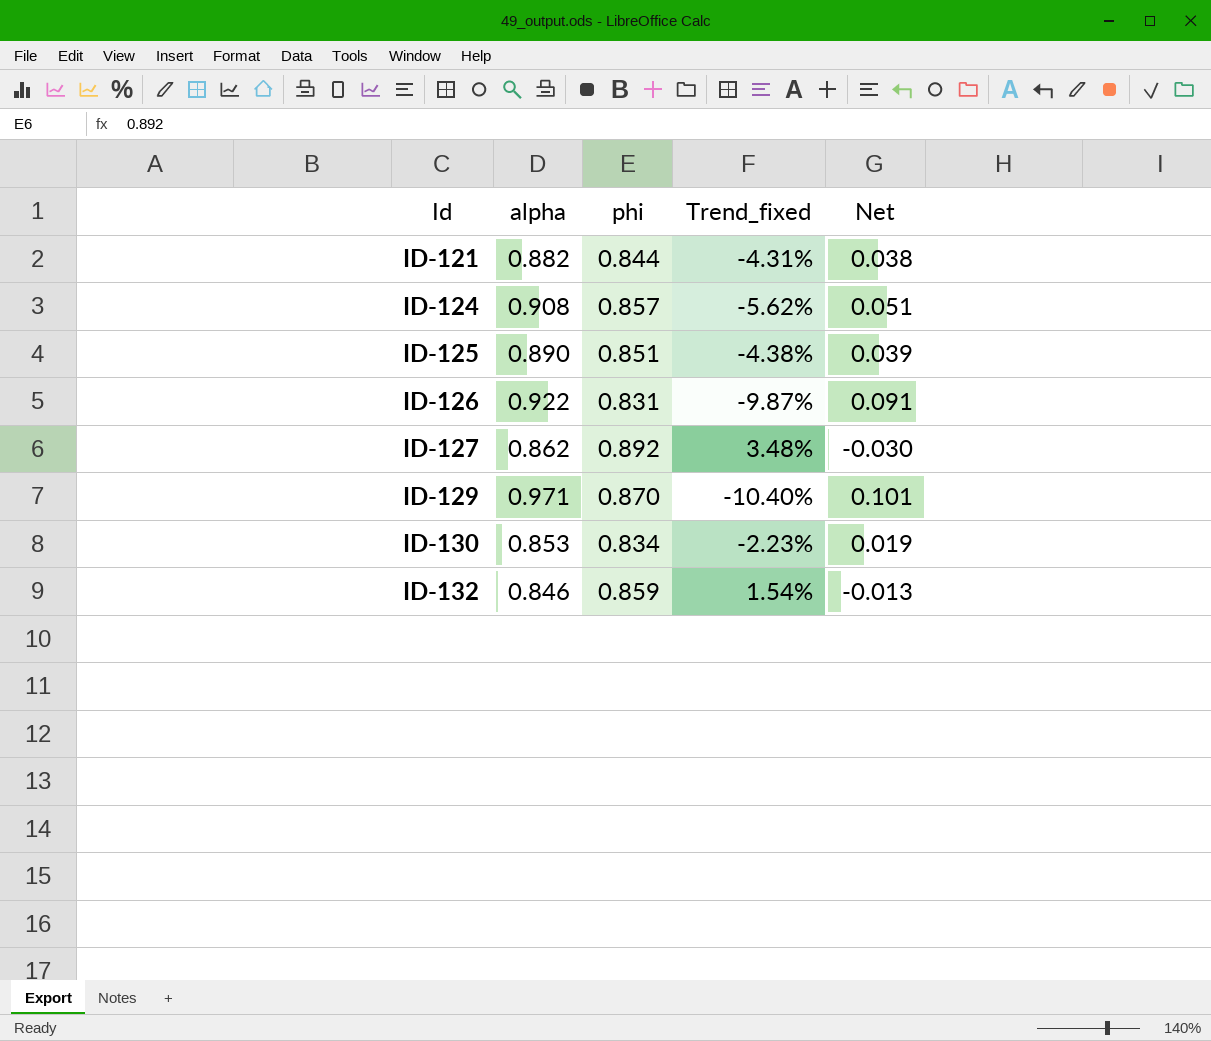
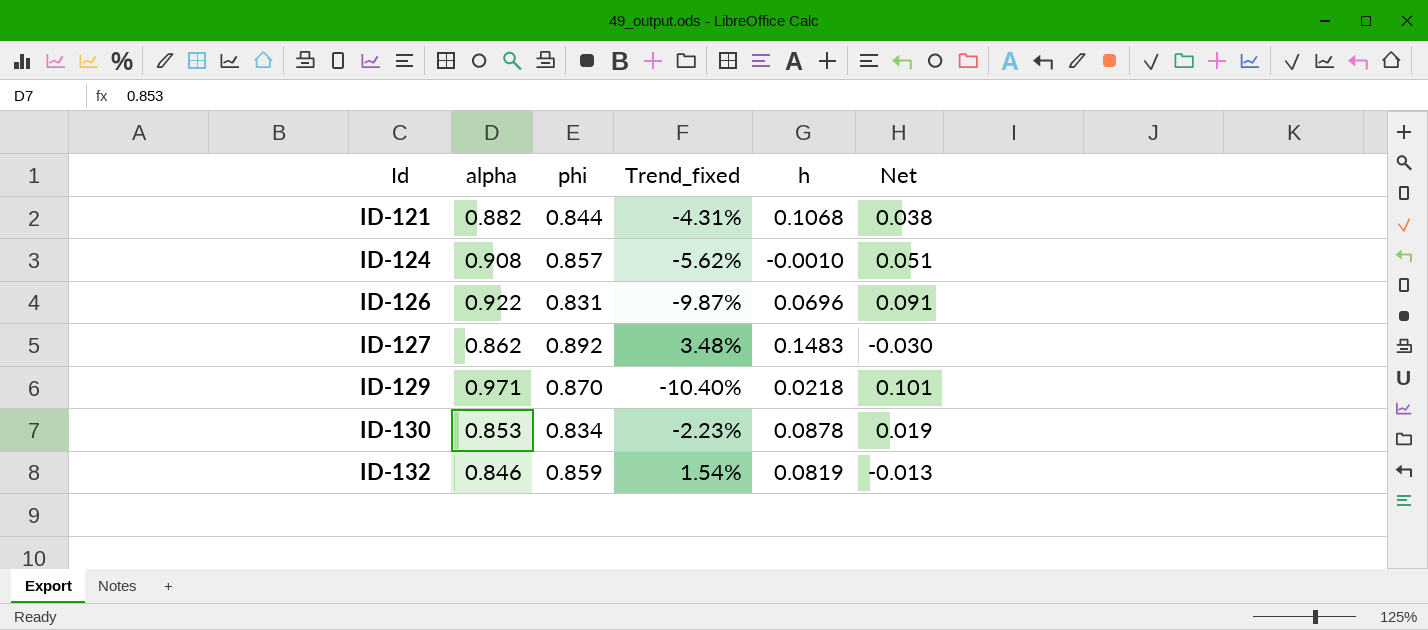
column h | position: none -> 5
row ID-125: 0.890 | 0.851 | -4.38% | 0.039 -> none

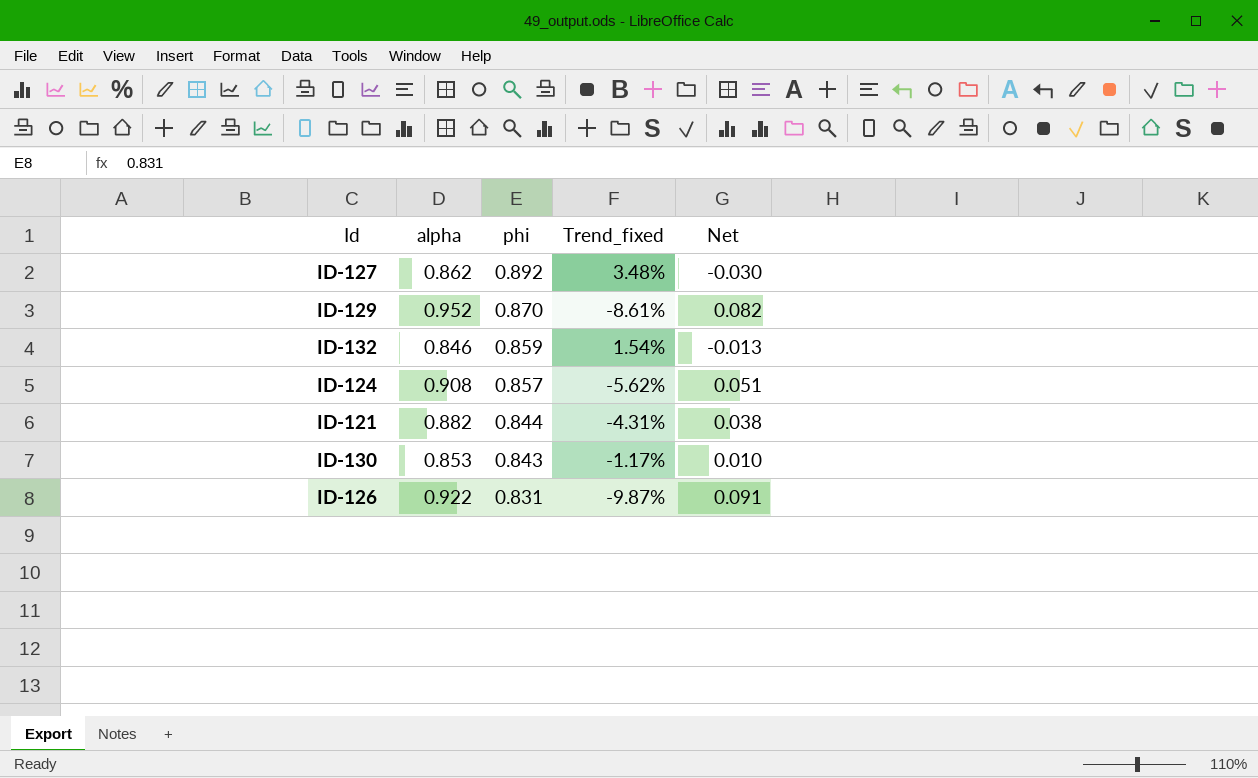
row order: Id ascending -> phi descending
column h | position: 5 -> none
ID-129 | alpha: 0.971 -> 0.952
ID-129 | Trend_fixed: -10.40% -> -8.61%
ID-129 | Net: 0.101 -> 0.082
ID-130 | phi: 0.834 -> 0.843
ID-130 | Trend_fixed: -2.23% -> -1.17%
ID-130 | Net: 0.019 -> 0.010

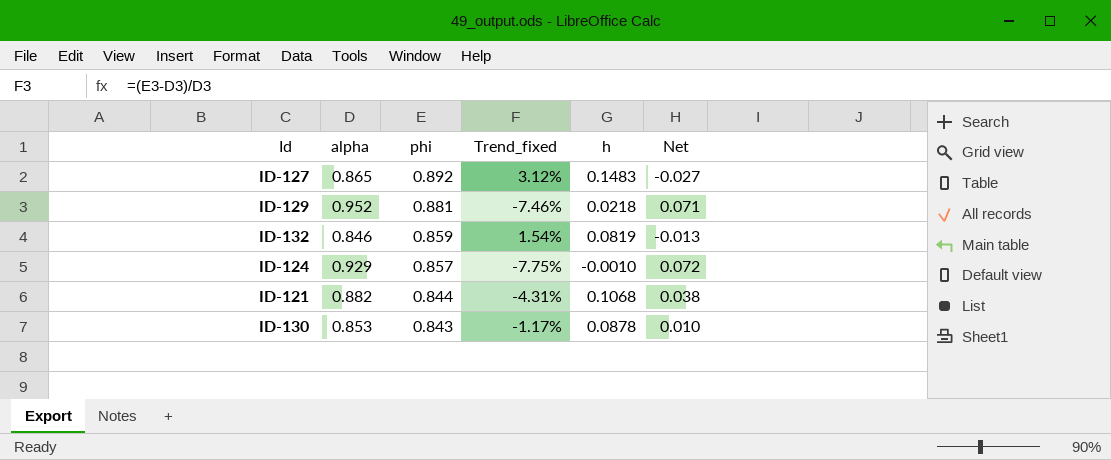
column h | position: none -> 5
row ID-126: 0.922 | 0.831 | -9.87% | 0.091 -> none
ID-127 | alpha: 0.862 -> 0.865
ID-127 | Trend_fixed: 3.48% -> 3.12%
ID-127 | Net: -0.030 -> -0.027
ID-129 | phi: 0.870 -> 0.881
ID-129 | Trend_fixed: -8.61% -> -7.46%
ID-129 | Net: 0.082 -> 0.071
ID-124 | alpha: 0.908 -> 0.929
ID-124 | Trend_fixed: -5.62% -> -7.75%
ID-124 | Net: 0.051 -> 0.072

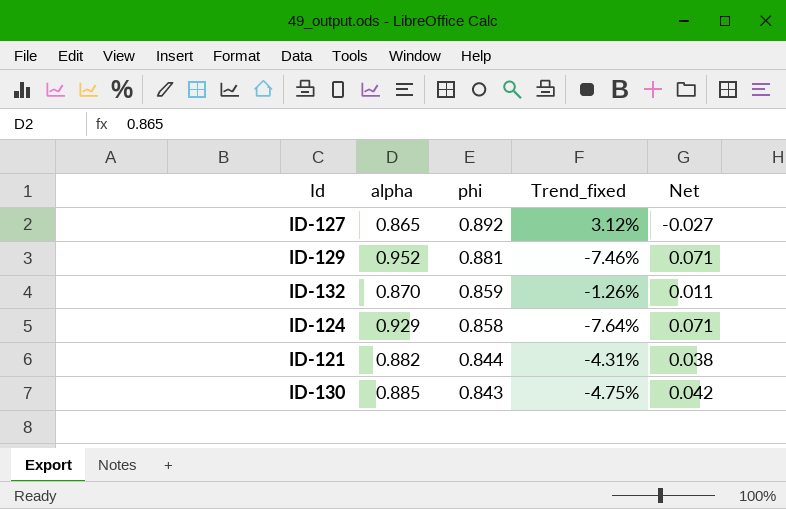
column h | position: 5 -> none
ID-132 | alpha: 0.846 -> 0.870
ID-132 | Trend_fixed: 1.54% -> -1.26%
ID-132 | Net: -0.013 -> 0.011
ID-124 | phi: 0.857 -> 0.858
ID-124 | Trend_fixed: -7.75% -> -7.64%
ID-124 | Net: 0.072 -> 0.071
ID-130 | alpha: 0.853 -> 0.885
ID-130 | Trend_fixed: -1.17% -> -4.75%
ID-130 | Net: 0.010 -> 0.042

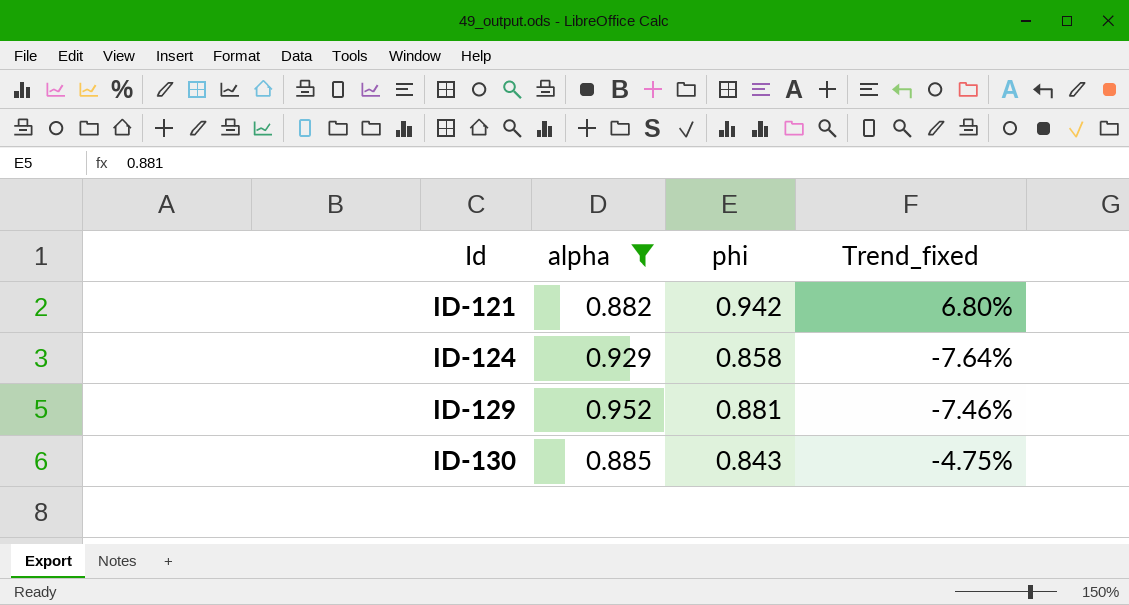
filter: none -> alpha >= 0.882
row order: phi descending -> Id ascending
column Net | formula: [alpha] - [phi] -> none
ID-121 | phi: 0.844 -> 0.942
ID-121 | Trend_fixed: -4.31% -> 6.80%

